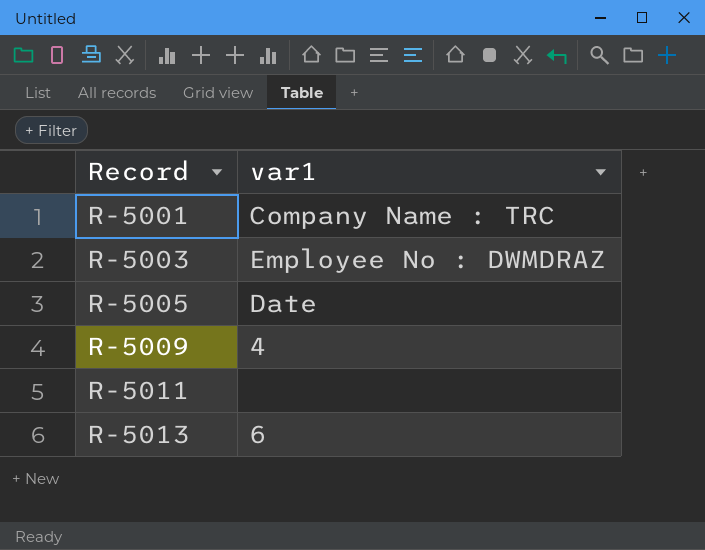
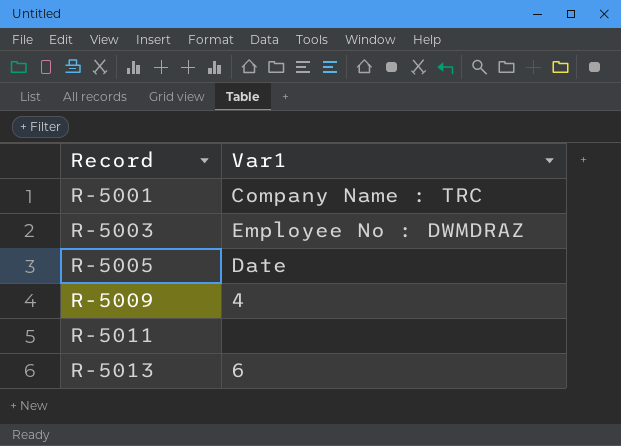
column name: var1 -> Var1

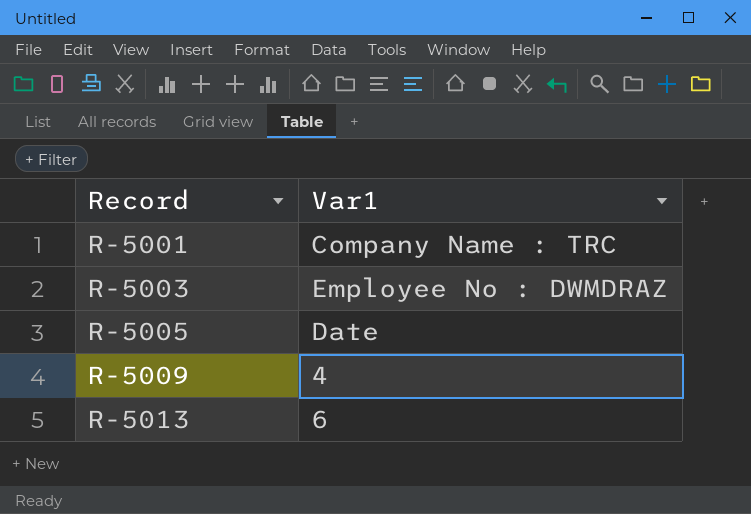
row R-5011: none -> none

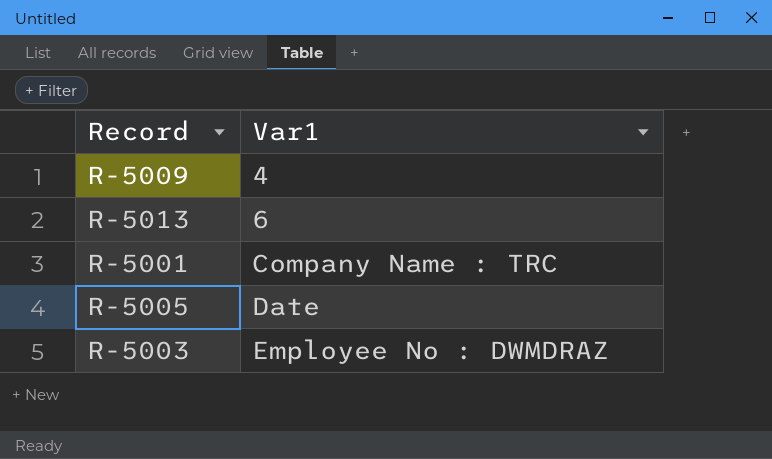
row order: Record ascending -> Var1 ascending

